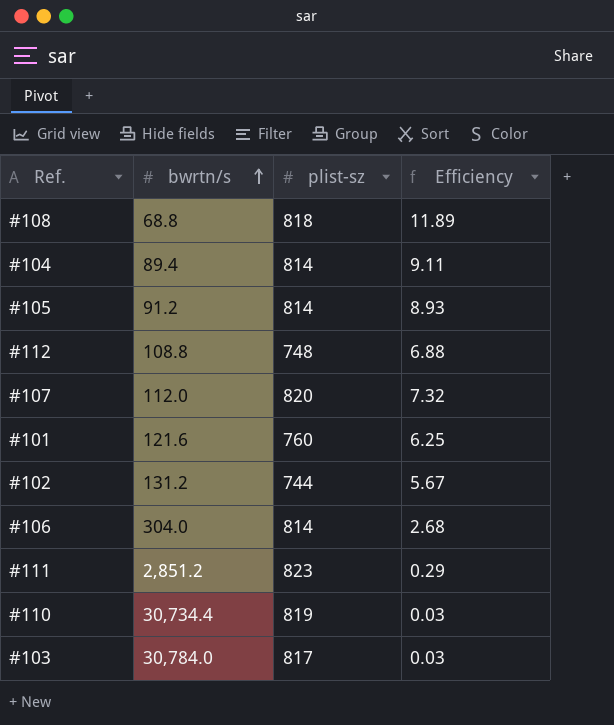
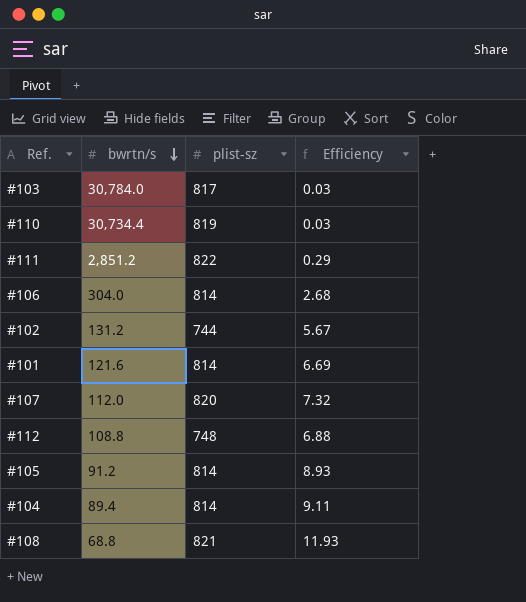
row order: bwrtn/s ascending -> bwrtn/s descending
#111 | plist-sz: 823 -> 822
#101 | plist-sz: 760 -> 814
#101 | Efficiency: 6.25 -> 6.69
#108 | plist-sz: 818 -> 821
#108 | Efficiency: 11.89 -> 11.93

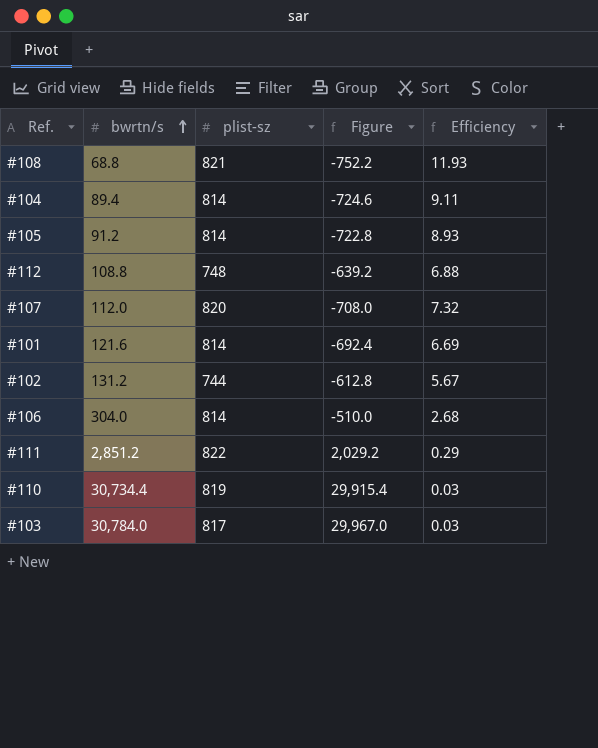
row order: bwrtn/s descending -> bwrtn/s ascending
column Figure | formula: none -> [bwrtn/s] - [plist-sz]

